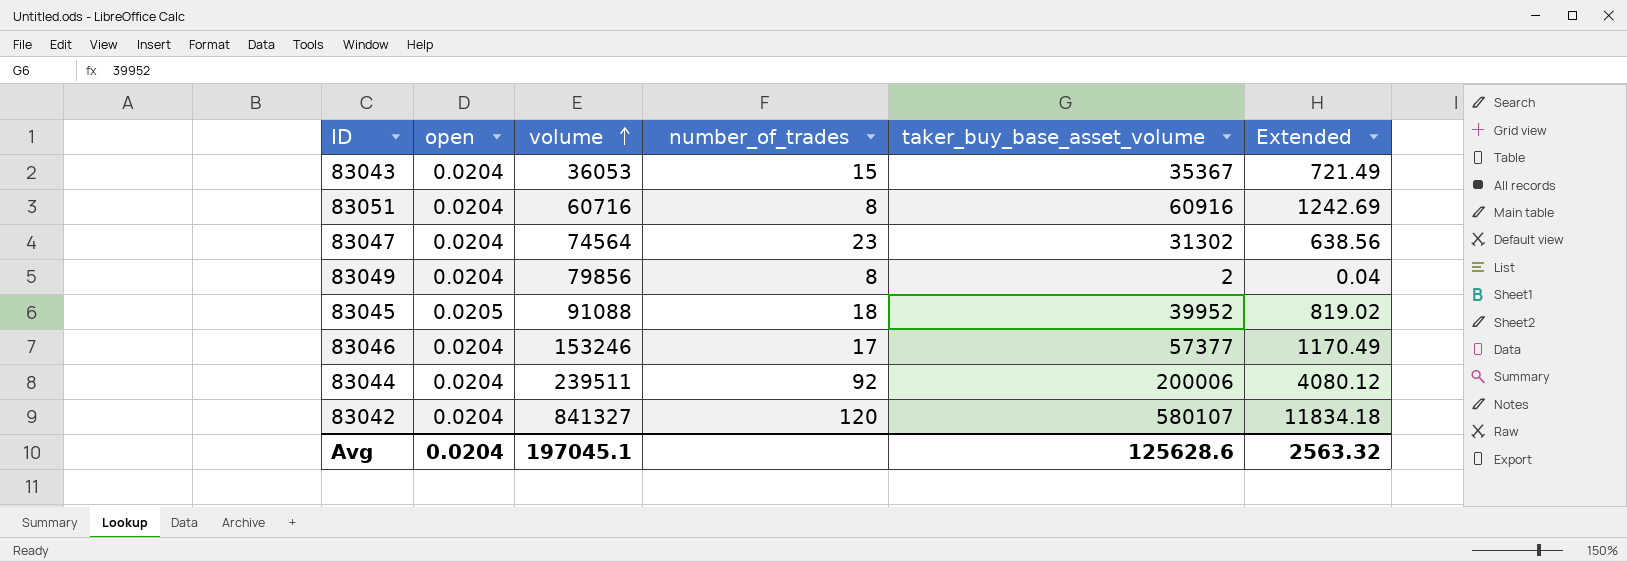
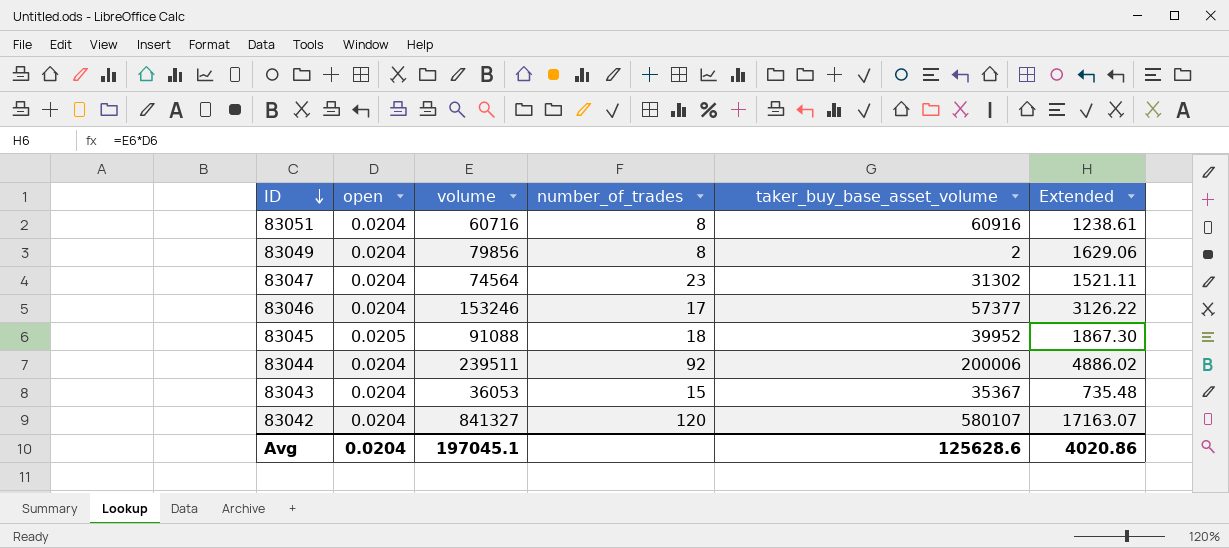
row order: volume ascending -> ID descending
column Extended | formula: [open] * [taker_buy_base_asset_volume] -> [open] * [volume]
Avg | Extended: 2563.32 -> 4020.86

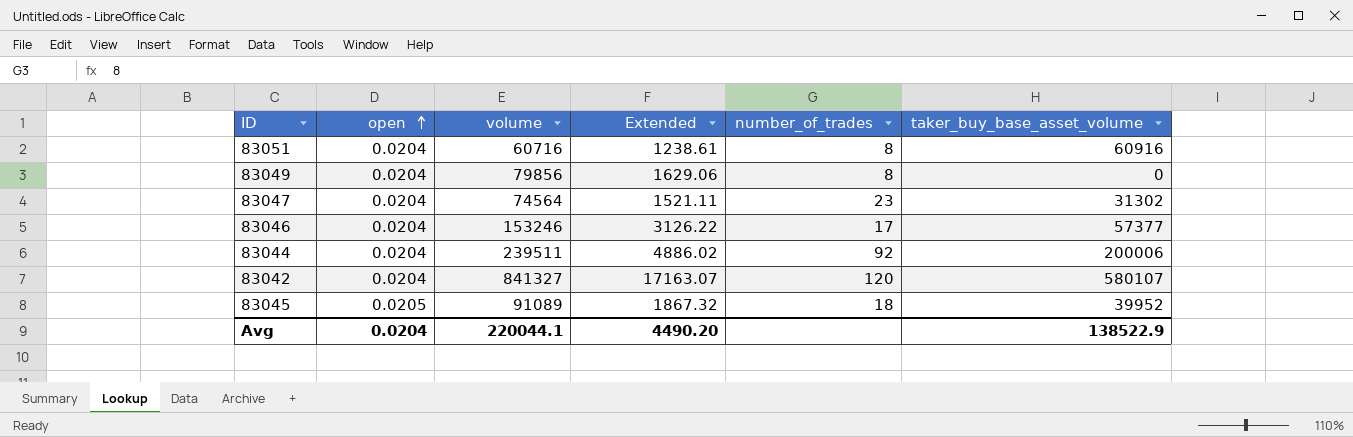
row order: ID descending -> open ascending
column Extended | position: 6 -> 4
row 83043: 0.0204 | 36053 | 15 | 35367 | 735.48 -> none
83049 | taker_buy_base_asset_volume: 2 -> 0
83045 | volume: 91088 -> 91089
83045 | Extended: 1867.30 -> 1867.32
Avg | volume: 197045.1 -> 220044.1
Avg | Extended: 4020.86 -> 4490.20
Avg | taker_buy_base_asset_volume: 125628.6 -> 138522.9

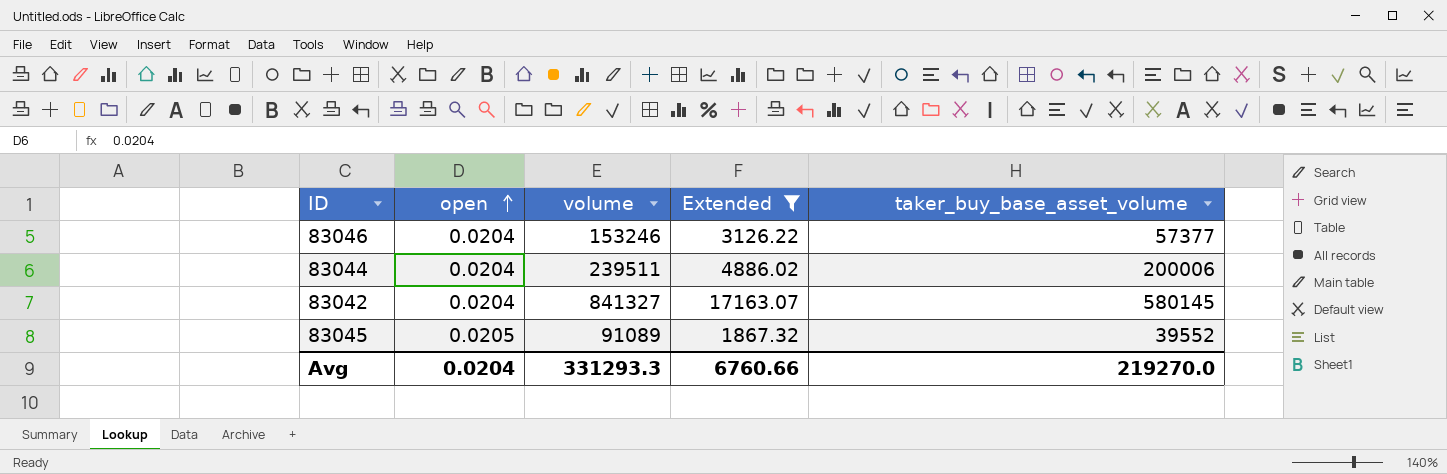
filter: none -> Extended >= 1867.32
column number_of_trades | position: 5 -> none
83042 | taker_buy_base_asset_volume: 580107 -> 580145
83045 | taker_buy_base_asset_volume: 39952 -> 39552
Avg | volume: 220044.1 -> 331293.3
Avg | Extended: 4490.20 -> 6760.66
Avg | taker_buy_base_asset_volume: 138522.9 -> 219270.0

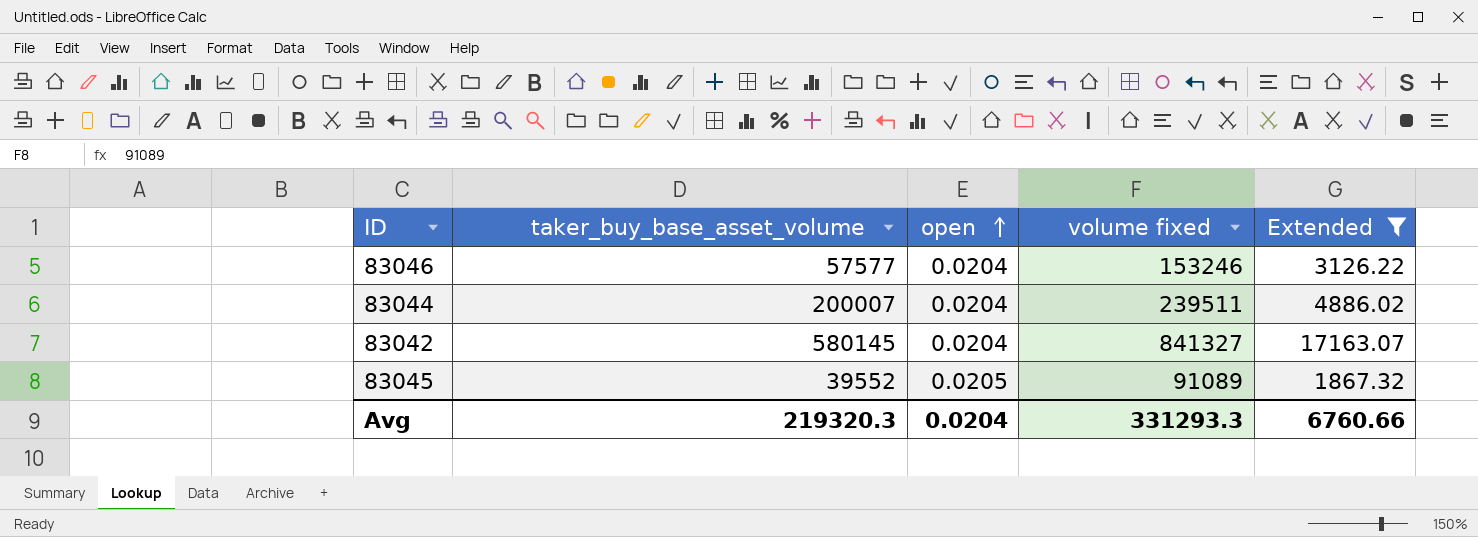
column taker_buy_base_asset_volume | position: 5 -> 2
column name: volume -> volume fixed
83046 | taker_buy_base_asset_volume: 57377 -> 57577
83044 | taker_buy_base_asset_volume: 200006 -> 200007
Avg | taker_buy_base_asset_volume: 219270.0 -> 219320.3

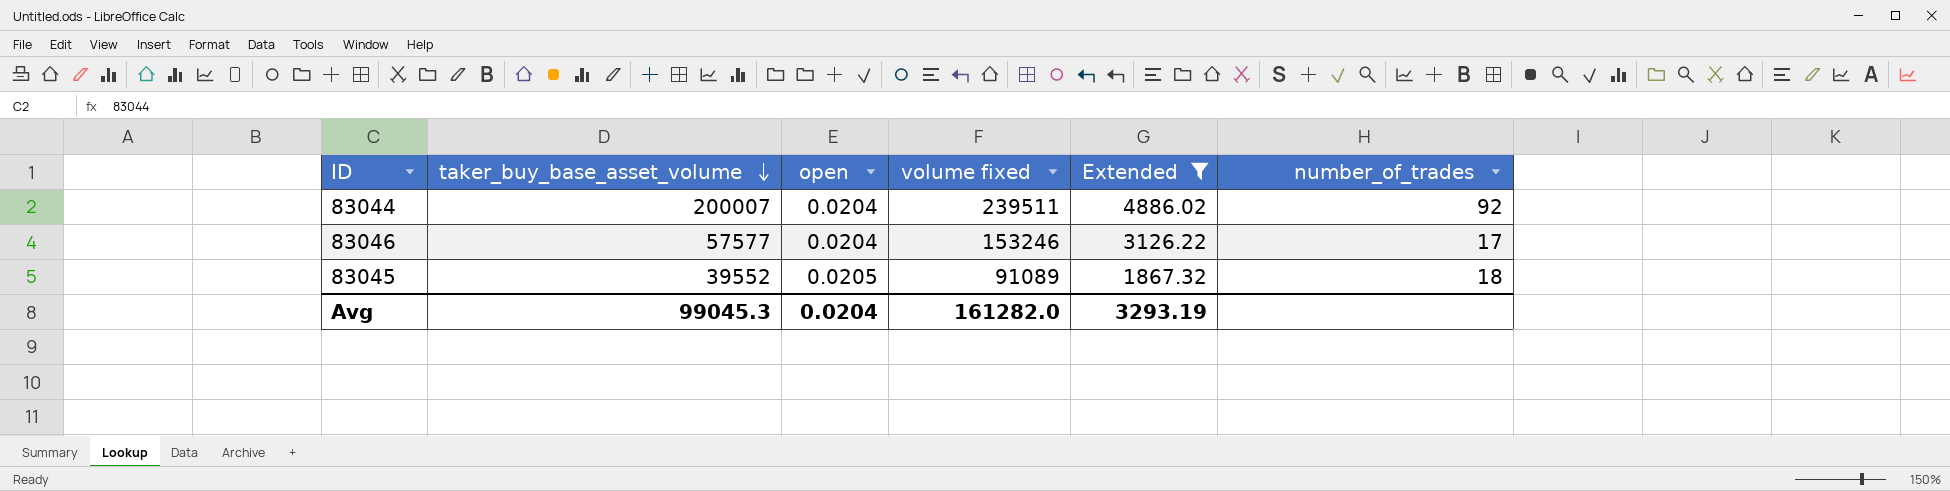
row order: open ascending -> taker_buy_base_asset_volume descending
column number_of_trades | position: none -> 6
row 83042: 580145 | 0.0204 | 841327 | 17163.07 -> none
Avg | taker_buy_base_asset_volume: 219320.3 -> 99045.3
Avg | volume fixed: 331293.3 -> 161282.0
Avg | Extended: 6760.66 -> 3293.19

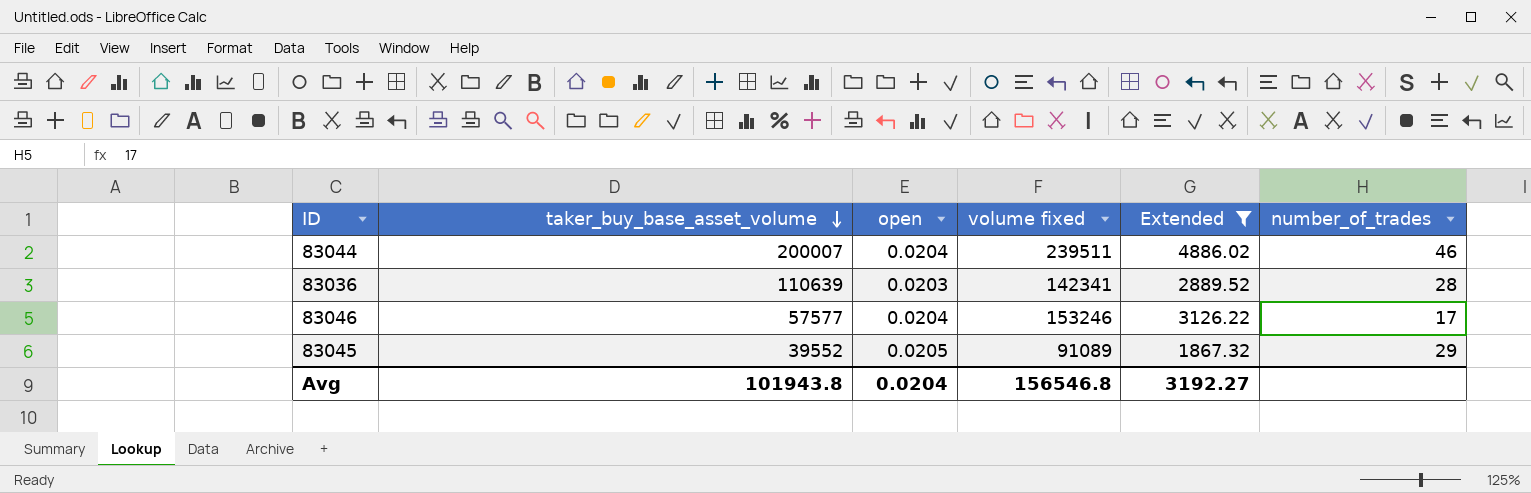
83044 | number_of_trades: 92 -> 46
row 83036: none -> 110639 | 0.0203 | 142341 | 2889.52 | 28
83045 | number_of_trades: 18 -> 29
Avg | taker_buy_base_asset_volume: 99045.3 -> 101943.8
Avg | volume fixed: 161282.0 -> 156546.8
Avg | Extended: 3293.19 -> 3192.27

